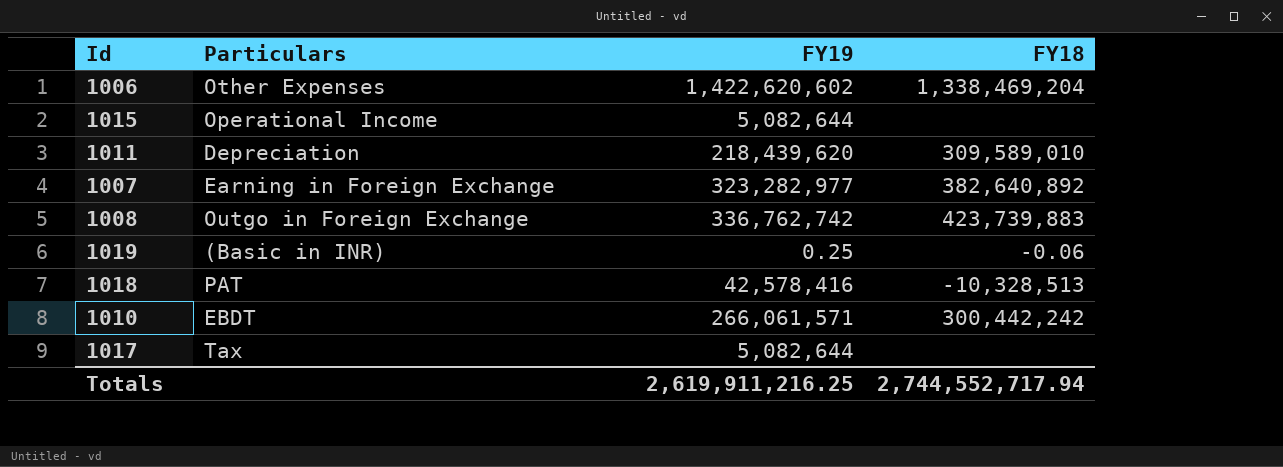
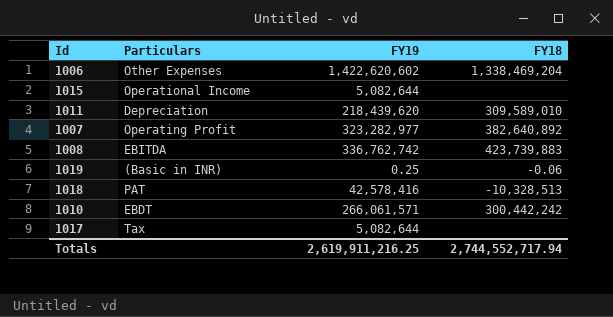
1007 | Particulars: Earning in Foreign Exchange -> Operating Profit
1008 | Particulars: Outgo in Foreign Exchange -> EBITDA

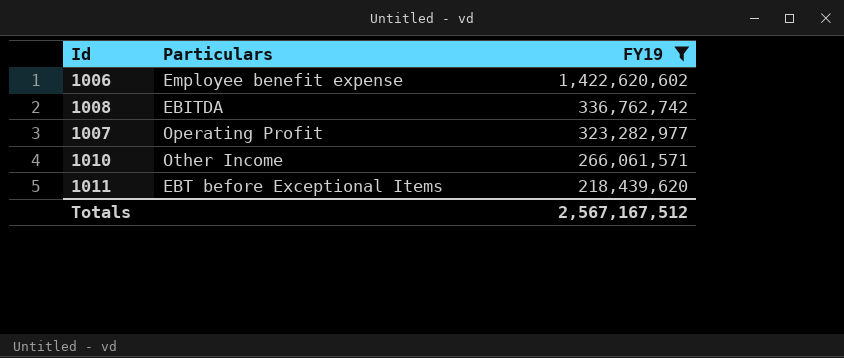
filter: none -> FY19 >= 218,439,620
row order: none -> FY19 descending
column FY18 | position: 4 -> none
1006 | Particulars: Other Expenses -> Employee benefit expense
1010 | Particulars: EBDT -> Other Income
1011 | Particulars: Depreciation -> EBT before Exceptional Items
Totals | FY19: 2,619,911,216.25 -> 2,567,167,512

